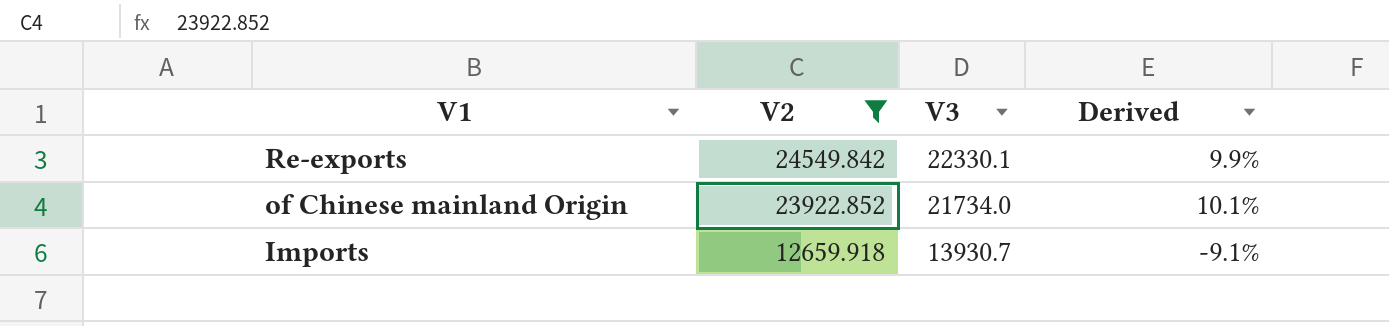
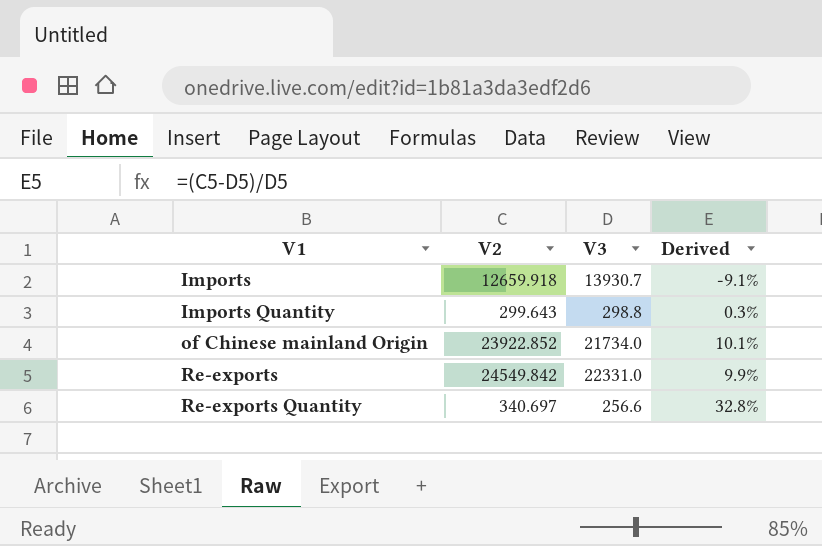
filter: V2 >= 12659.918 -> none
row order: V1 descending -> V1 ascending
Re-exports | V3: 22330.1 -> 22331.0

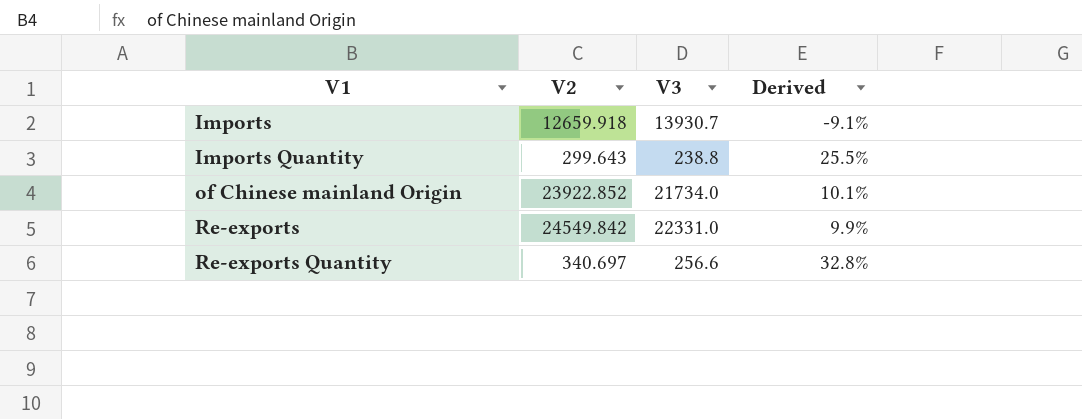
Imports Quantity | V3: 298.8 -> 238.8
Imports Quantity | Derived: 0.3% -> 25.5%

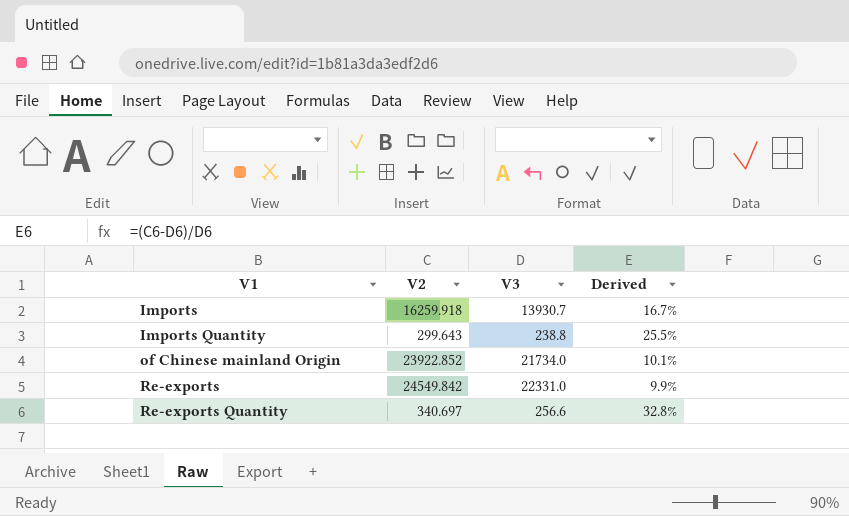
Imports | V2: 12659.918 -> 16259.918
Imports | Derived: -9.1% -> 16.7%

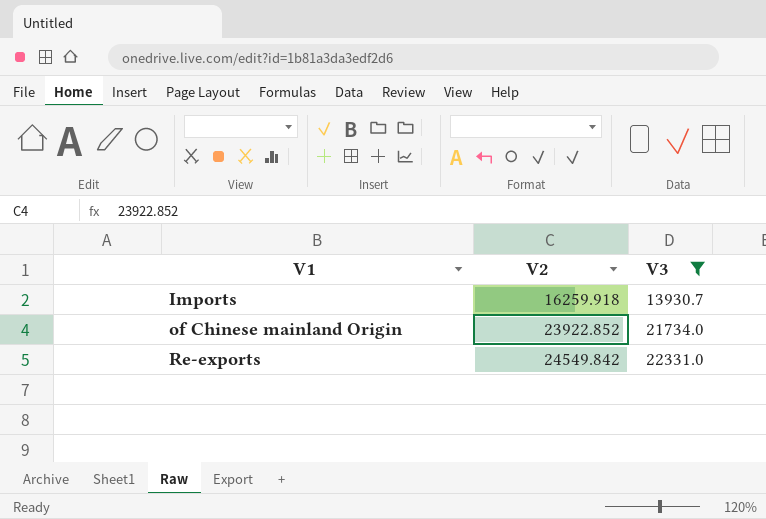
filter: none -> V3 >= 13930.7
column Derived | formula: ([V2] - [V3]) / [V3] -> none

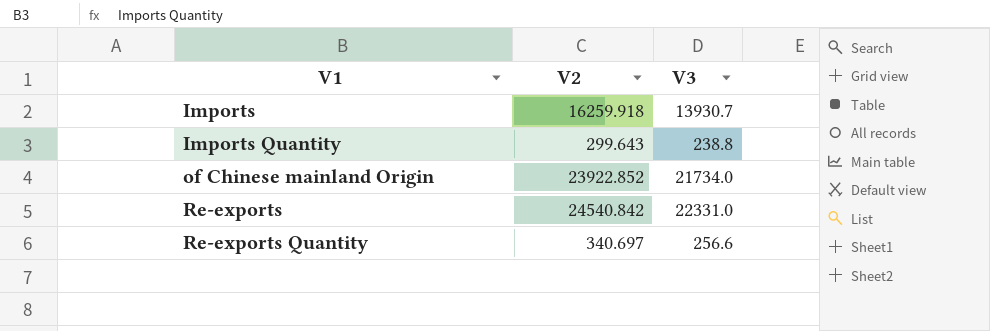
filter: V3 >= 13930.7 -> none
Re-exports | V2: 24549.842 -> 24540.842

